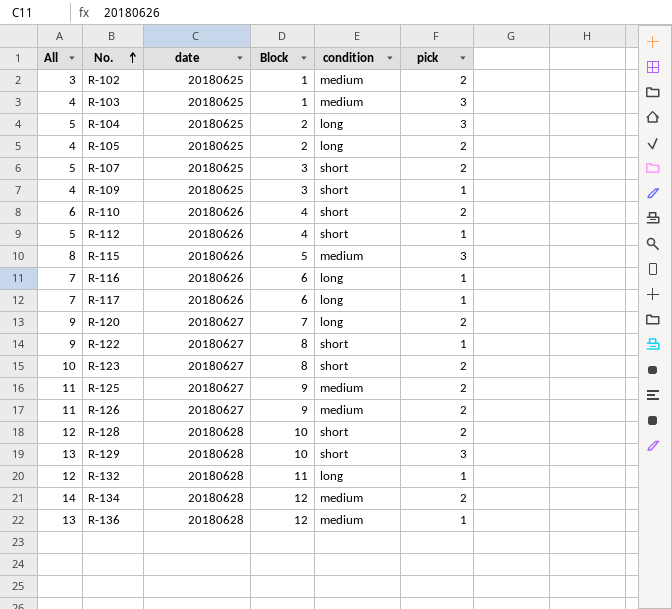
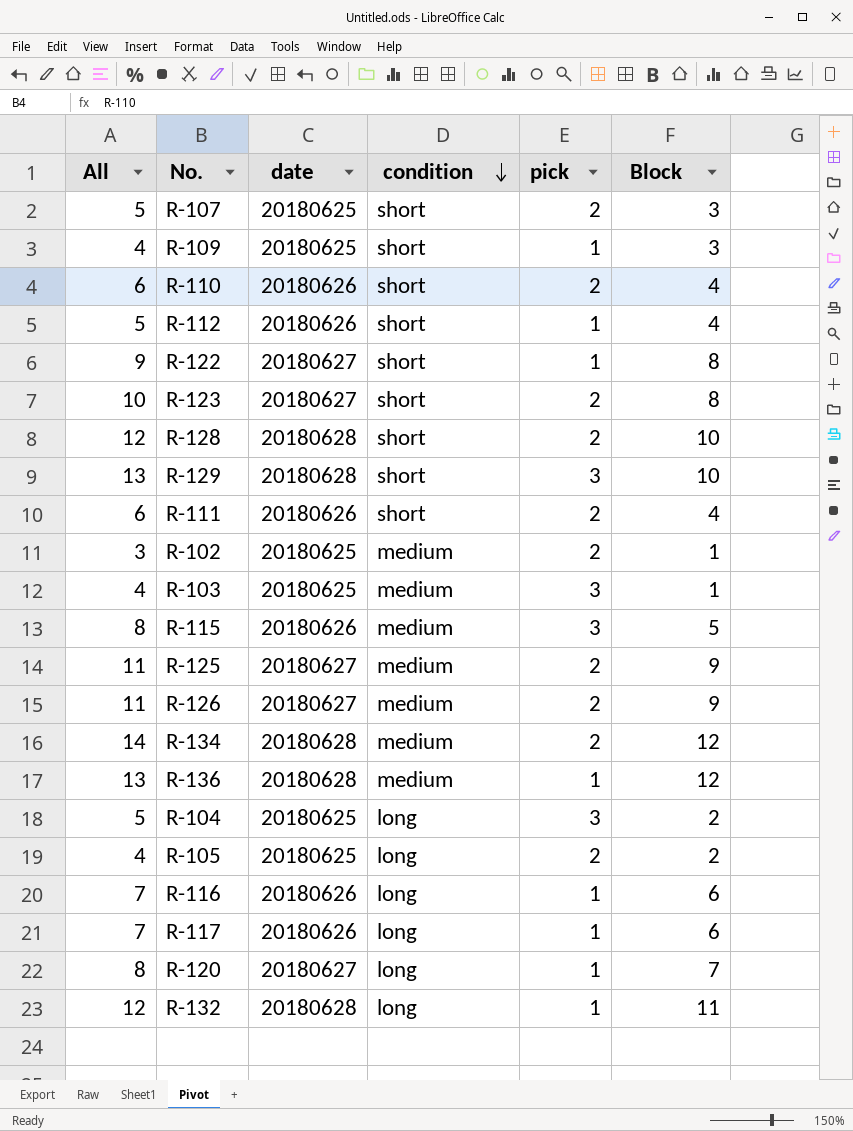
row order: No. ascending -> condition descending
column Block | position: 4 -> 6
row R-111: none -> 6 | 20180626 | short | 2 | 4
R-120 | All: 9 -> 8
R-120 | pick: 2 -> 1

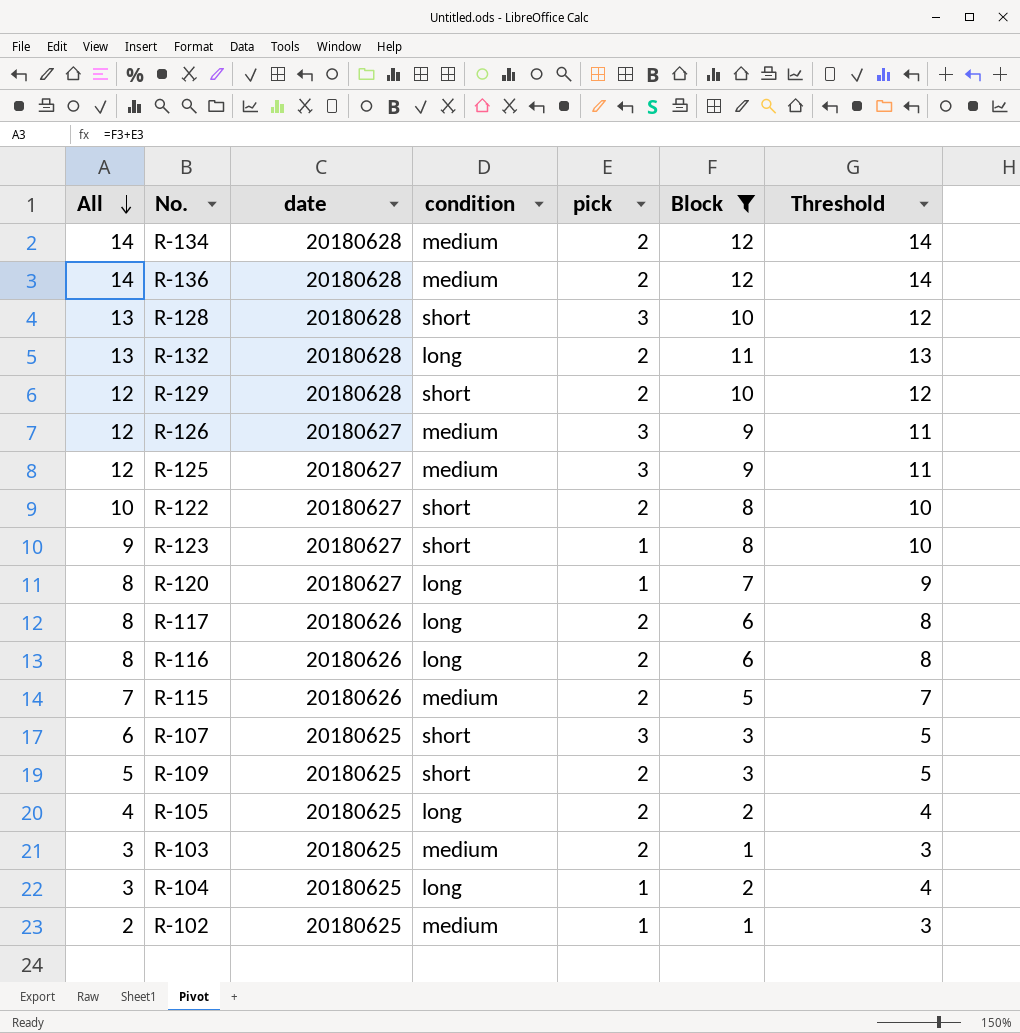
filter: none -> Block != 4
row order: condition descending -> All descending
column Threshold | formula: none -> [Block] + 2
R-136 | All: 13 -> 14
R-136 | pick: 1 -> 2
R-128 | All: 12 -> 13
R-128 | pick: 2 -> 3
R-132 | All: 12 -> 13
R-132 | pick: 1 -> 2
R-129 | All: 13 -> 12
R-129 | pick: 3 -> 2
R-126 | All: 11 -> 12
R-126 | pick: 2 -> 3
R-125 | All: 11 -> 12
R-125 | pick: 2 -> 3
R-122 | All: 9 -> 10
R-122 | pick: 1 -> 2
R-123 | All: 10 -> 9
R-123 | pick: 2 -> 1
R-117 | All: 7 -> 8
R-117 | pick: 1 -> 2
R-116 | All: 7 -> 8
R-116 | pick: 1 -> 2
R-115 | All: 8 -> 7
R-115 | pick: 3 -> 2
R-107 | All: 5 -> 6
R-107 | pick: 2 -> 3
R-109 | All: 4 -> 5
R-109 | pick: 1 -> 2
R-103 | All: 4 -> 3
R-103 | pick: 3 -> 2
R-104 | All: 5 -> 3
R-104 | pick: 3 -> 1
R-102 | All: 3 -> 2
R-102 | pick: 2 -> 1

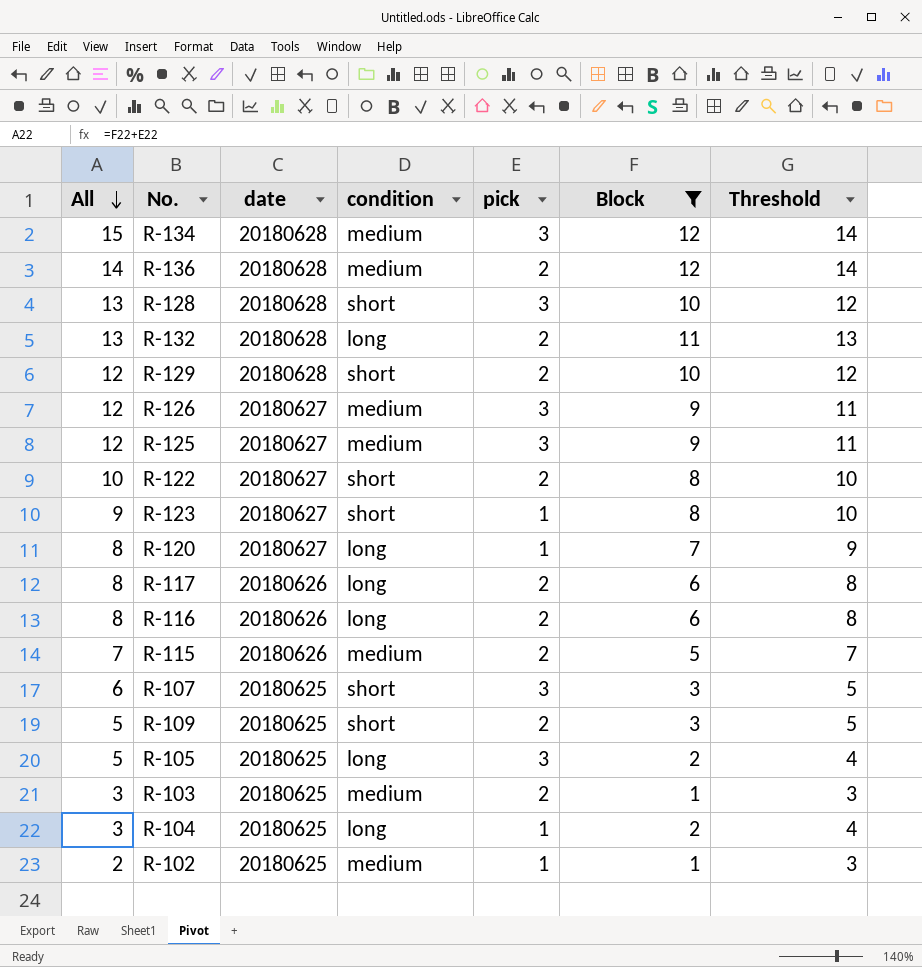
R-134 | All: 14 -> 15
R-134 | pick: 2 -> 3
R-105 | All: 4 -> 5
R-105 | pick: 2 -> 3

